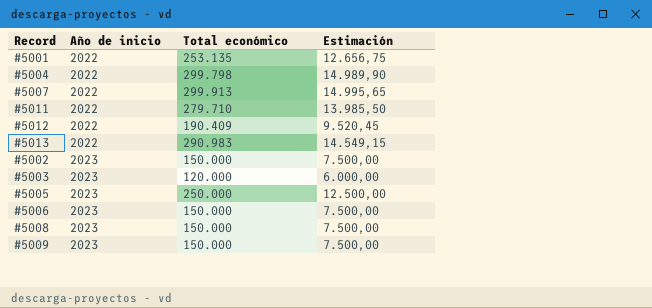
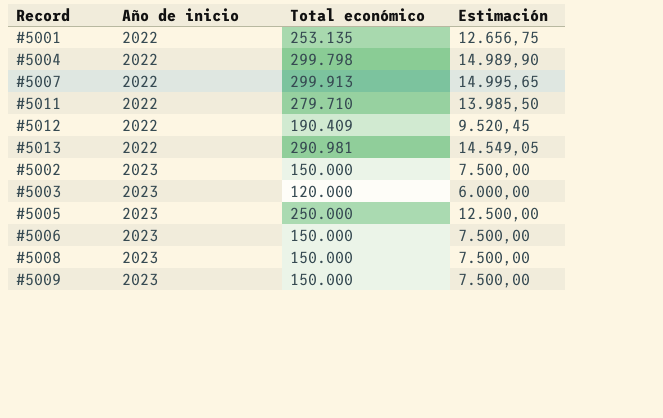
#5013 | Total económico: 290.983 -> 290.981
#5013 | Estimación: 14.549,15 -> 14.549,05

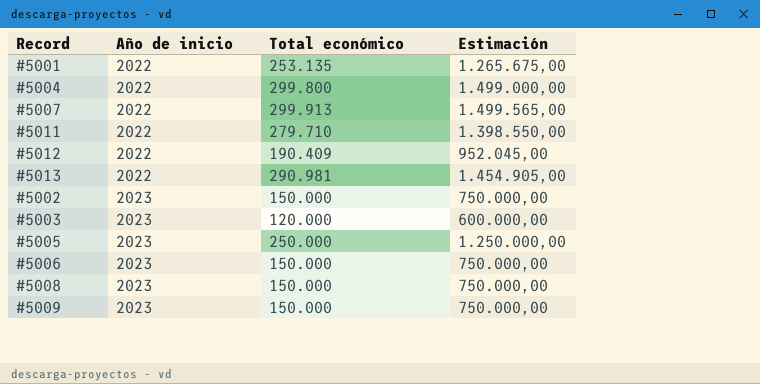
column Estimación | formula: [Total económico] * 0,05 -> [Total económico] * 5
#5004 | Total económico: 299.798 -> 299.800

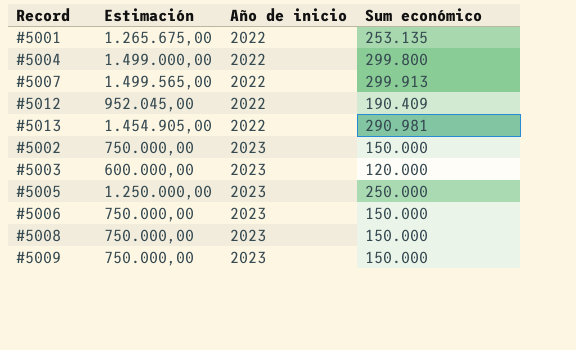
column Estimación | position: 4 -> 2
column name: Total económico -> Sum económico
row #5011: 2022 | 279.710 | 1.398.550,00 -> none

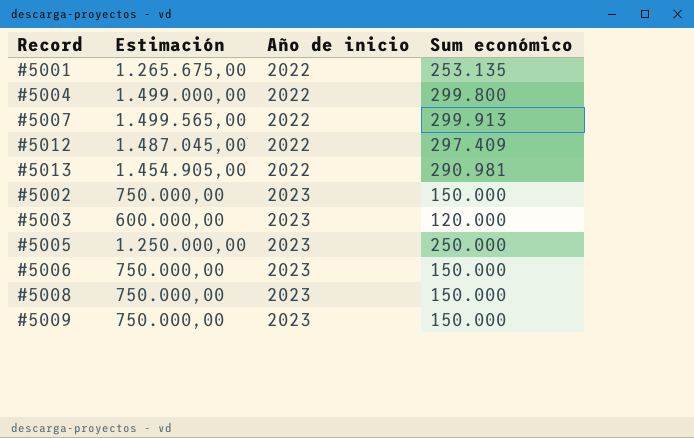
#5012 | Estimación: 952.045,00 -> 1.487.045,00
#5012 | Sum económico: 190.409 -> 297.409

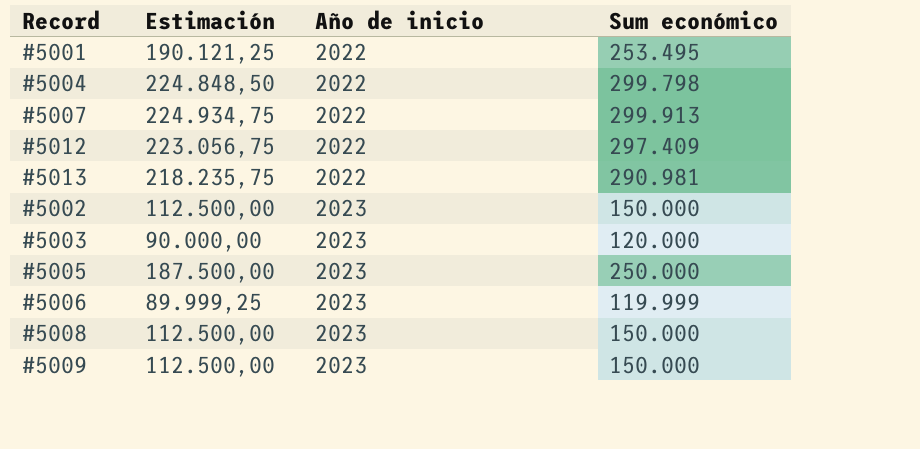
column Estimación | formula: [Sum económico] * 5 -> [Sum económico] * 0,75
#5001 | Sum económico: 253.135 -> 253.495
#5004 | Sum económico: 299.800 -> 299.798
#5006 | Sum económico: 150.000 -> 119.999

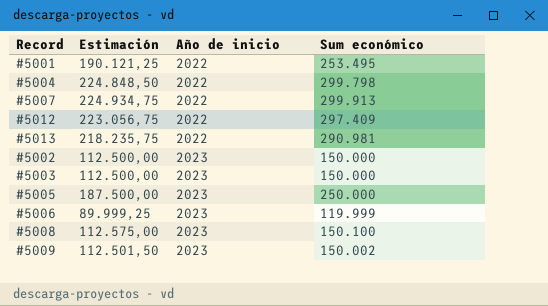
#5003 | Estimación: 90.000,00 -> 112.500,00
#5003 | Sum económico: 120.000 -> 150.000
#5008 | Estimación: 112.500,00 -> 112.575,00
#5008 | Sum económico: 150.000 -> 150.100
#5009 | Estimación: 112.500,00 -> 112.501,50
#5009 | Sum económico: 150.000 -> 150.002

